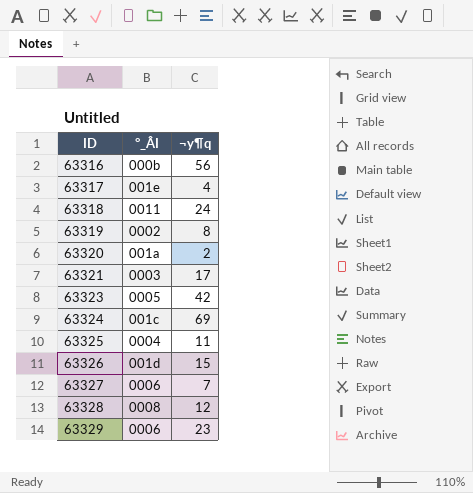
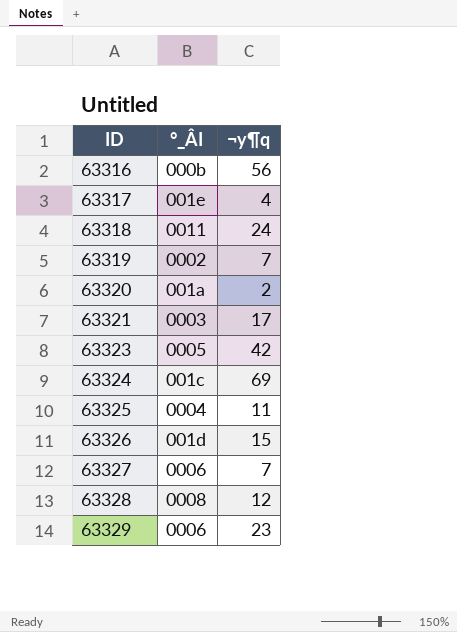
63319 | ¬y¶q: 8 -> 7

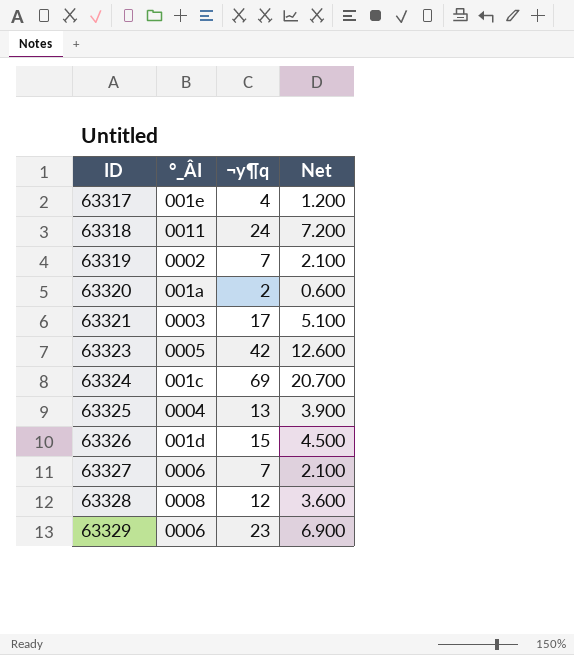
column Net | formula: none -> [¬y¶q] * 0.3
row 63316: 000b | 56 -> none
63325 | ¬y¶q: 11 -> 13

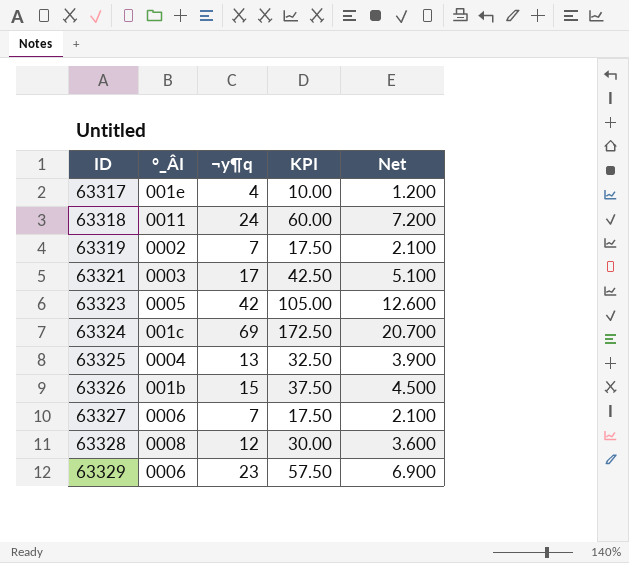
column KPI | formula: none -> [¬y¶q] * 2.5
row 63320: 001a | 2 | 0.600 -> none
63326 | °_ÂI: 001d -> 001b

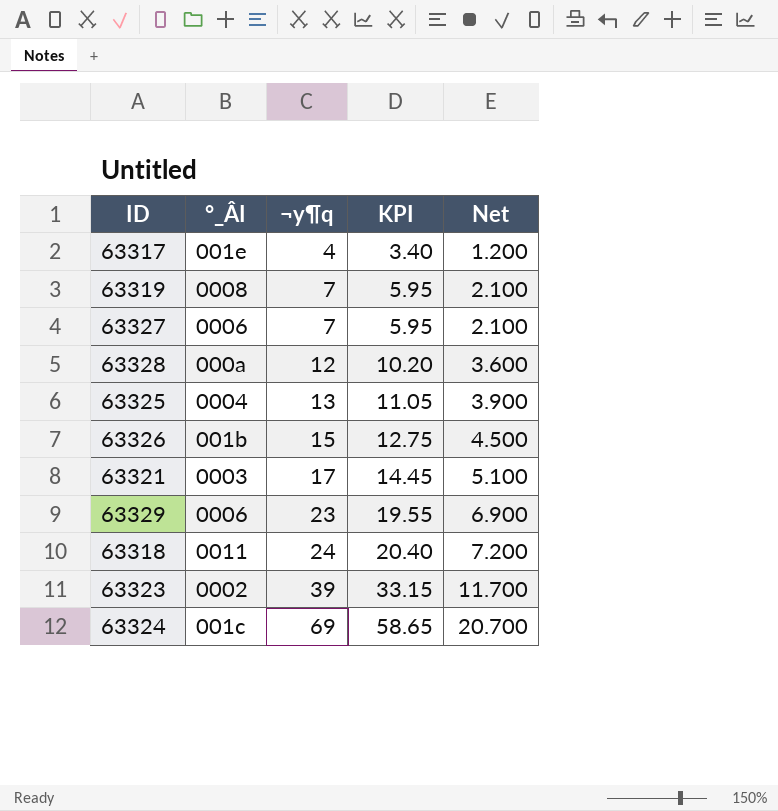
row order: ID ascending -> ¬y¶q ascending
column KPI | formula: [¬y¶q] * 2.5 -> [¬y¶q] * 0.85
63319 | °_ÂI: 0002 -> 0008
63328 | °_ÂI: 0008 -> 000a
63323 | °_ÂI: 0005 -> 0002
63323 | ¬y¶q: 42 -> 39
63323 | Net: 12.600 -> 11.700

